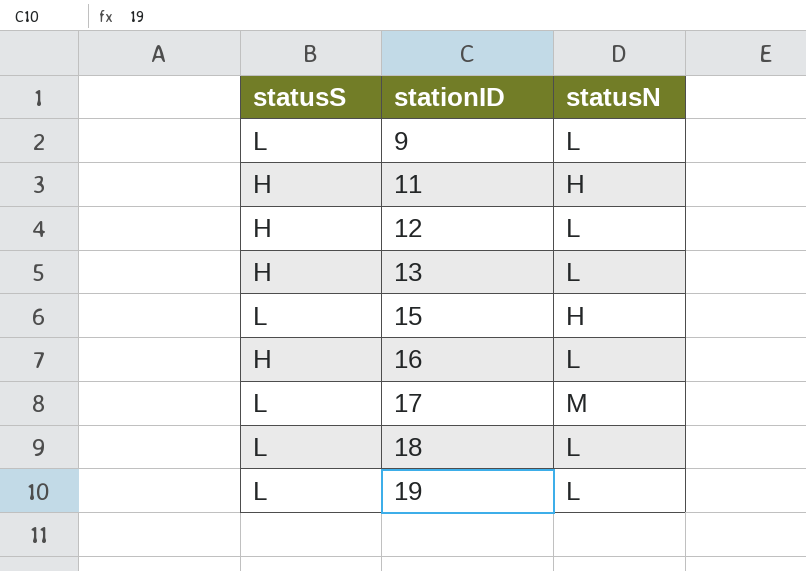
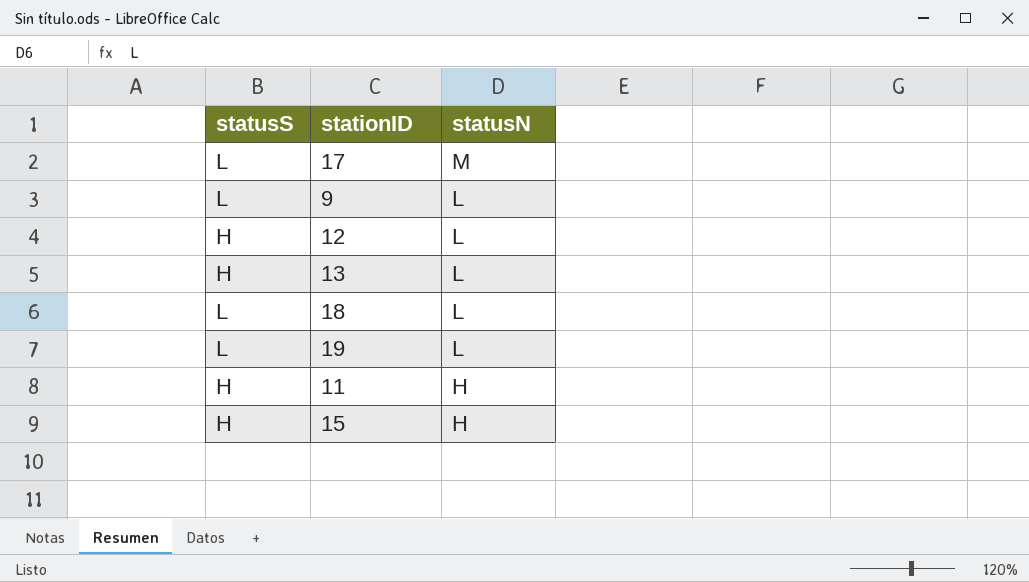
row order: stationID ascending -> statusN descending
row 16: H | L -> none
15 | statusS: L -> H

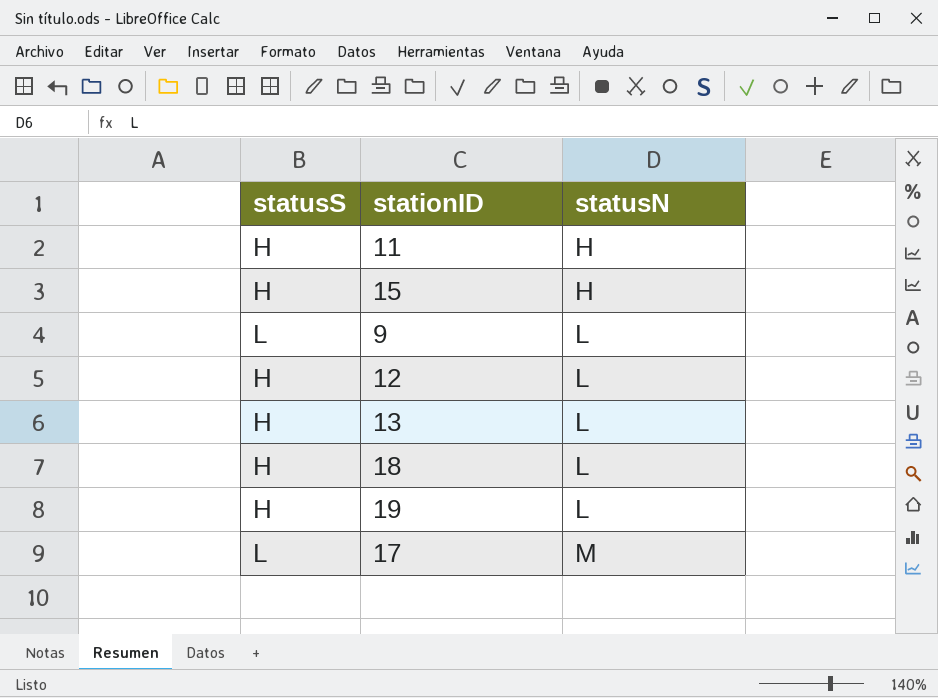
row order: statusN descending -> statusN ascending
18 | statusS: L -> H
19 | statusS: L -> H

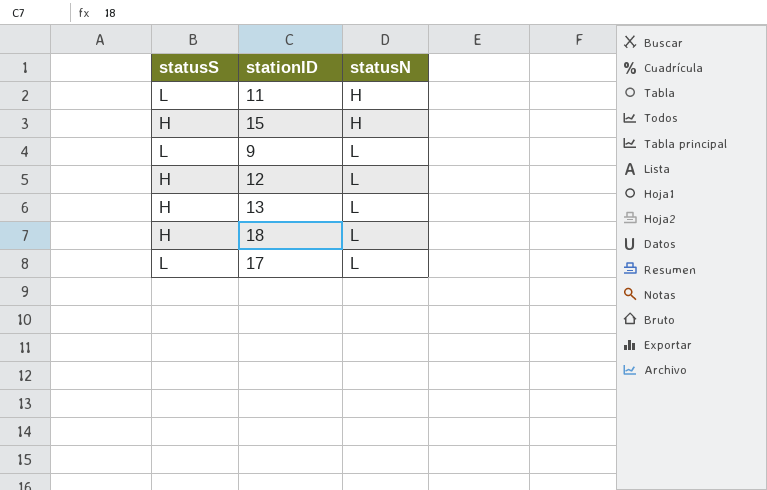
row 19: H | L -> none
11 | statusS: H -> L
17 | statusN: M -> L

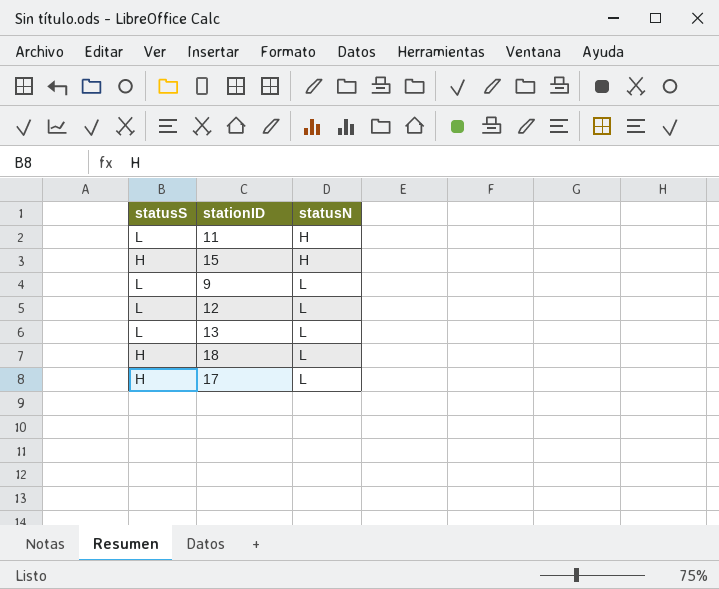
12 | statusS: H -> L
13 | statusS: H -> L
17 | statusS: L -> H

